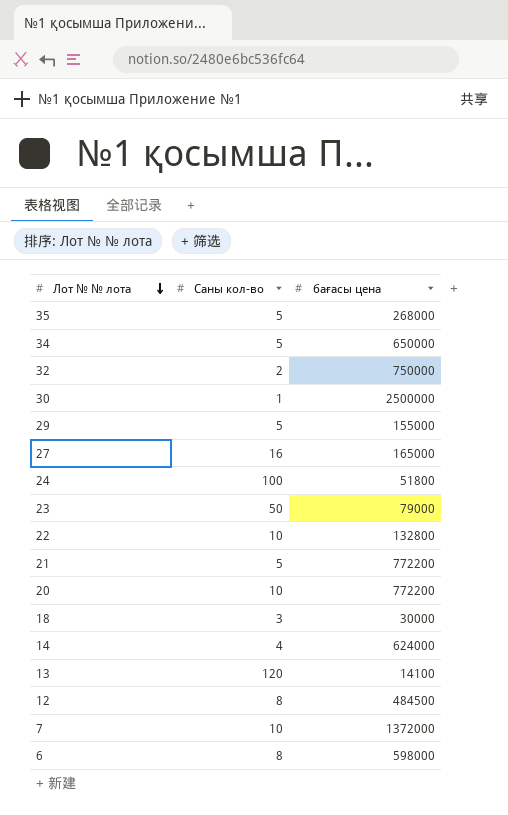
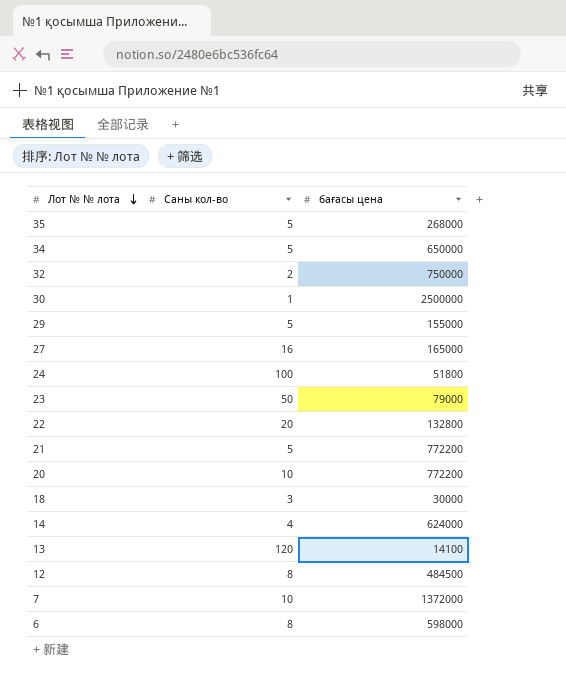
22 | Саны кол-во: 10 -> 20

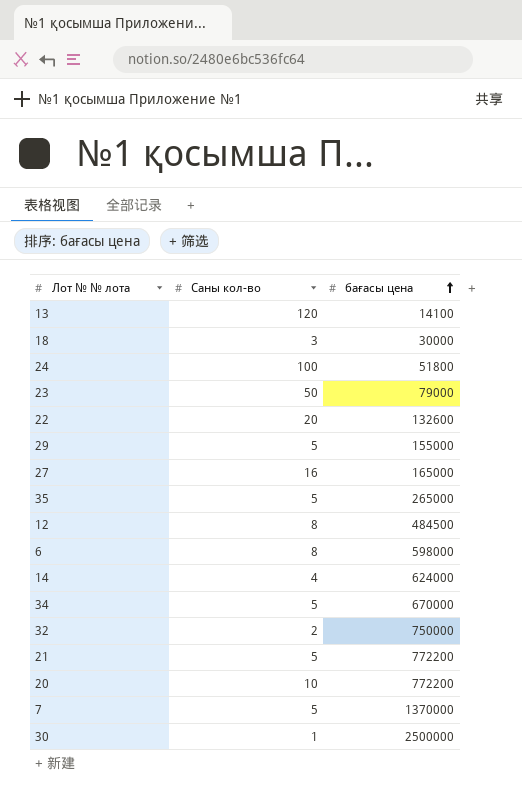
row order: Лот № № лота descending -> бағасы цена ascending
22 | бағасы цена: 132800 -> 132600
35 | бағасы цена: 268000 -> 265000
34 | бағасы цена: 650000 -> 670000
7 | Саны кол-во: 10 -> 5
7 | бағасы цена: 1372000 -> 1370000

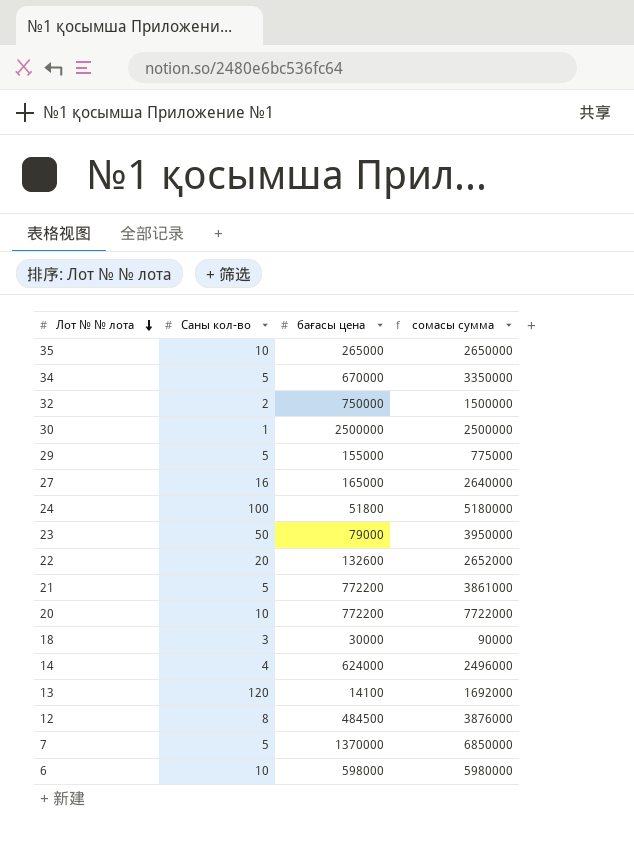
row order: бағасы цена ascending -> Лот № № лота descending
column сомасы сумма | formula: none -> [Саны кол-во] * [бағасы цена]
35 | Саны кол-во: 5 -> 10
6 | Саны кол-во: 8 -> 10

